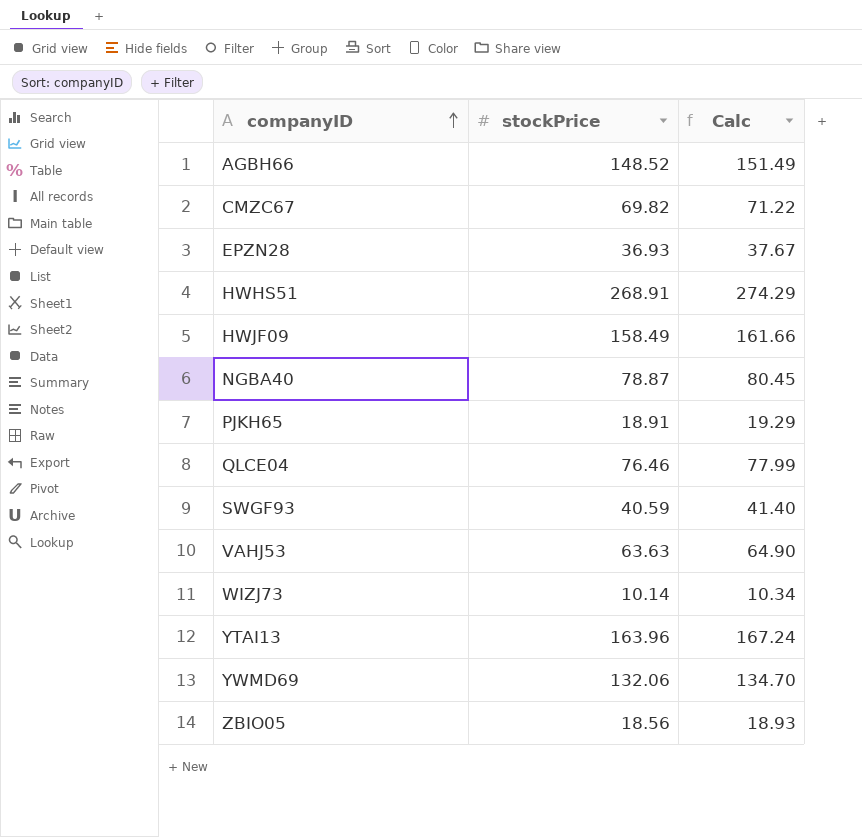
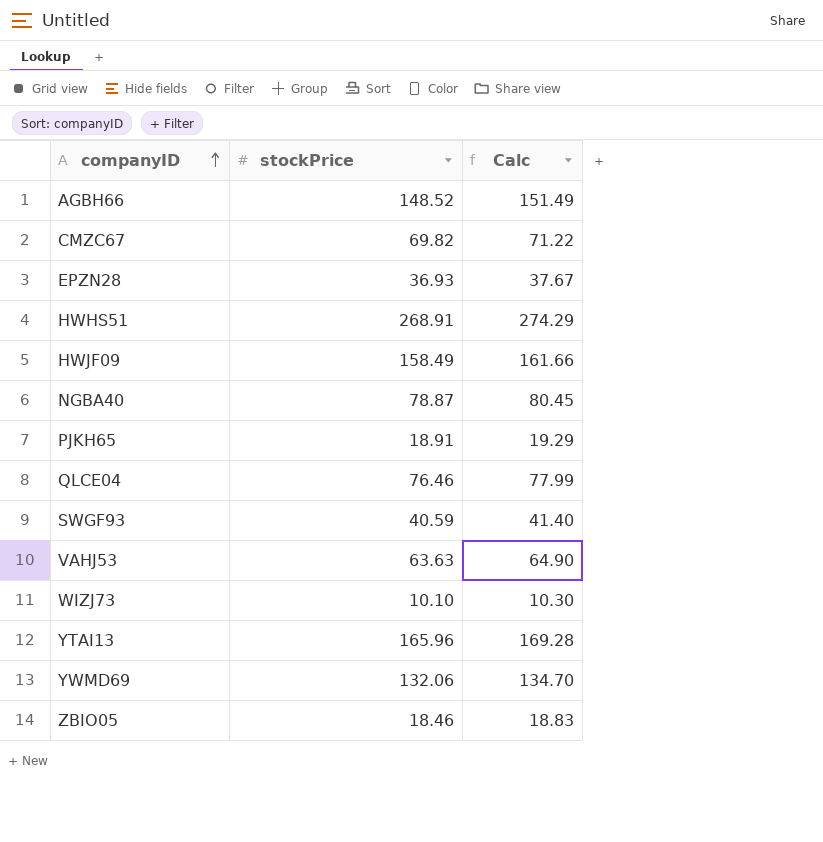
WIZJ73 | stockPrice: 10.14 -> 10.10
WIZJ73 | Calc: 10.34 -> 10.30
YTAI13 | stockPrice: 163.96 -> 165.96
YTAI13 | Calc: 167.24 -> 169.28
ZBIO05 | stockPrice: 18.56 -> 18.46
ZBIO05 | Calc: 18.93 -> 18.83

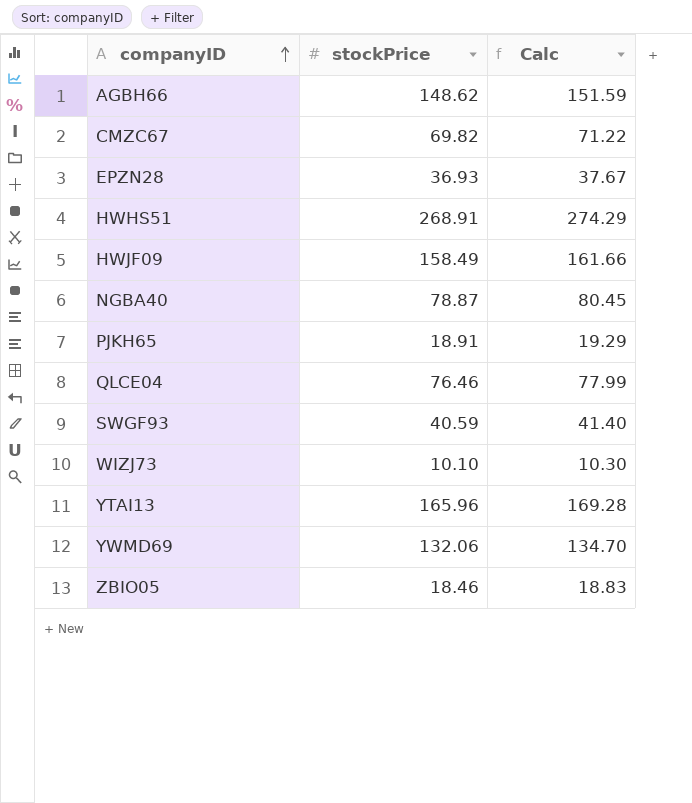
row VAHJ53: 63.63 | 64.90 -> none
AGBH66 | stockPrice: 148.52 -> 148.62
AGBH66 | Calc: 151.49 -> 151.59

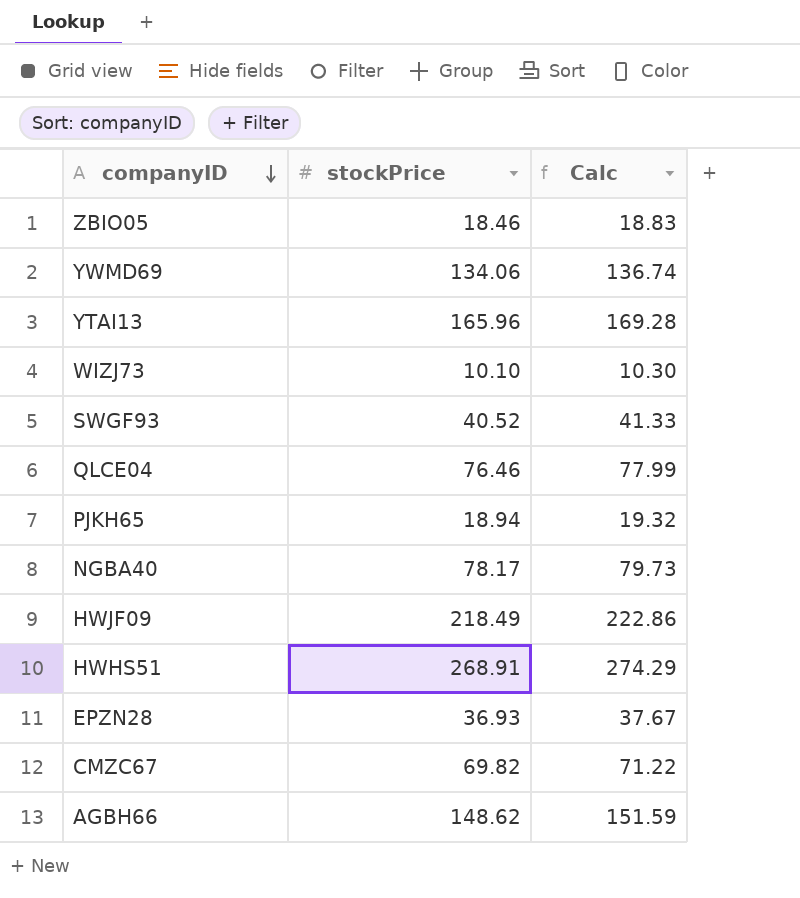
row order: companyID ascending -> companyID descending
YWMD69 | stockPrice: 132.06 -> 134.06
YWMD69 | Calc: 134.70 -> 136.74
SWGF93 | stockPrice: 40.59 -> 40.52
SWGF93 | Calc: 41.40 -> 41.33
PJKH65 | stockPrice: 18.91 -> 18.94
PJKH65 | Calc: 19.29 -> 19.32
NGBA40 | stockPrice: 78.87 -> 78.17
NGBA40 | Calc: 80.45 -> 79.73
HWJF09 | stockPrice: 158.49 -> 218.49
HWJF09 | Calc: 161.66 -> 222.86

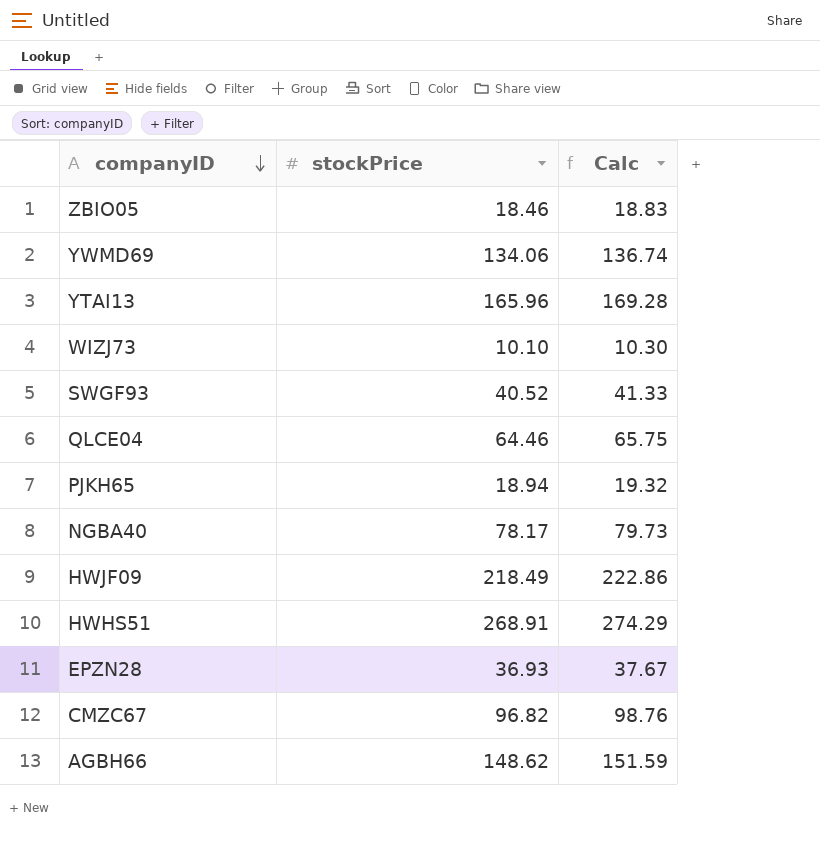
QLCE04 | stockPrice: 76.46 -> 64.46
QLCE04 | Calc: 77.99 -> 65.75
CMZC67 | stockPrice: 69.82 -> 96.82
CMZC67 | Calc: 71.22 -> 98.76

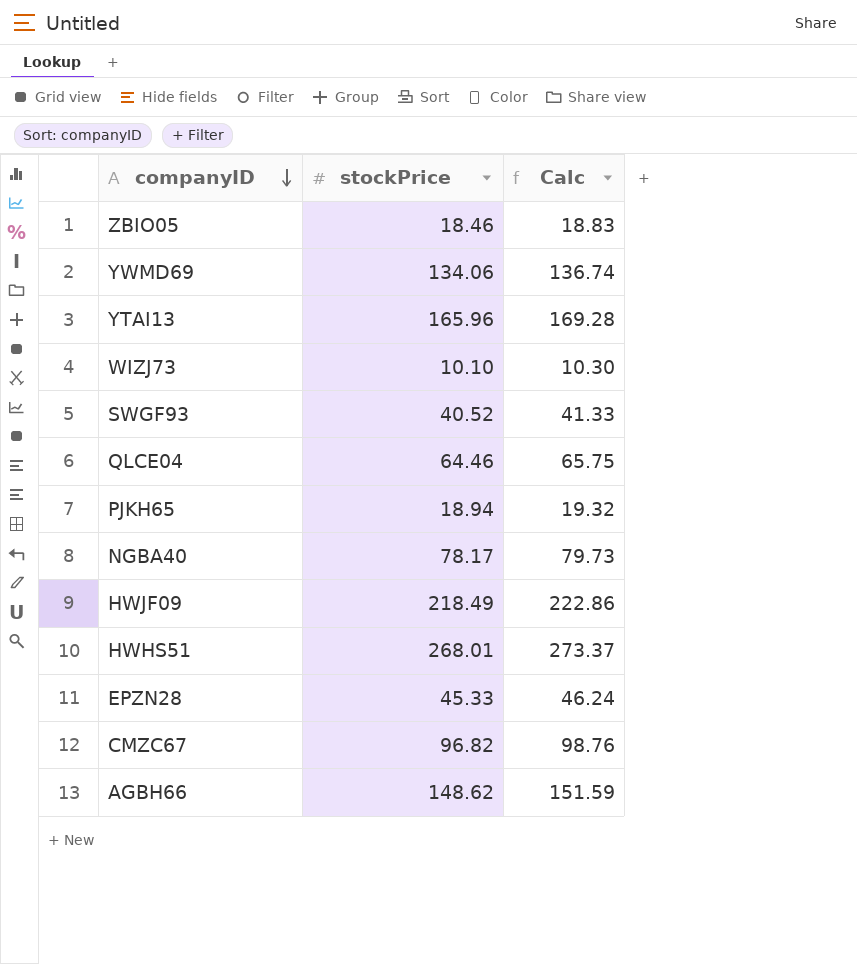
HWHS51 | stockPrice: 268.91 -> 268.01
HWHS51 | Calc: 274.29 -> 273.37
EPZN28 | stockPrice: 36.93 -> 45.33
EPZN28 | Calc: 37.67 -> 46.24

